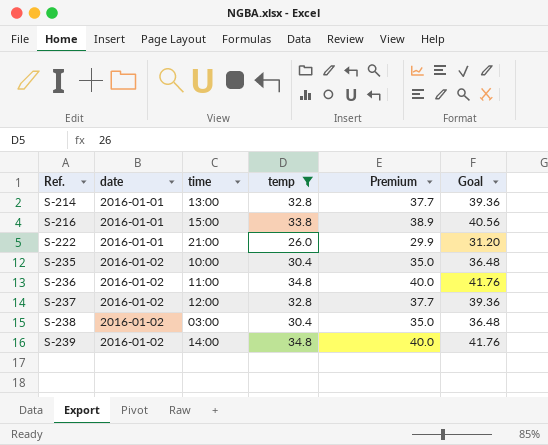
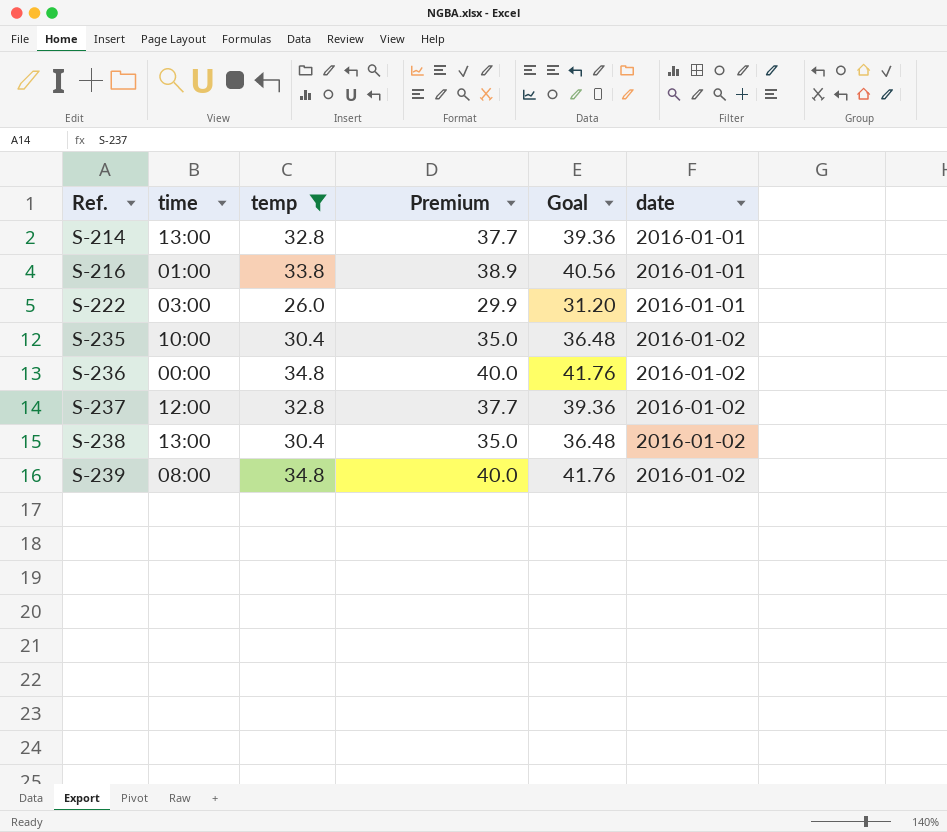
column date | position: 2 -> 6
S-216 | time: 15:00 -> 01:00
S-222 | time: 21:00 -> 03:00
S-236 | time: 11:00 -> 00:00
S-238 | time: 03:00 -> 13:00
S-239 | time: 14:00 -> 08:00

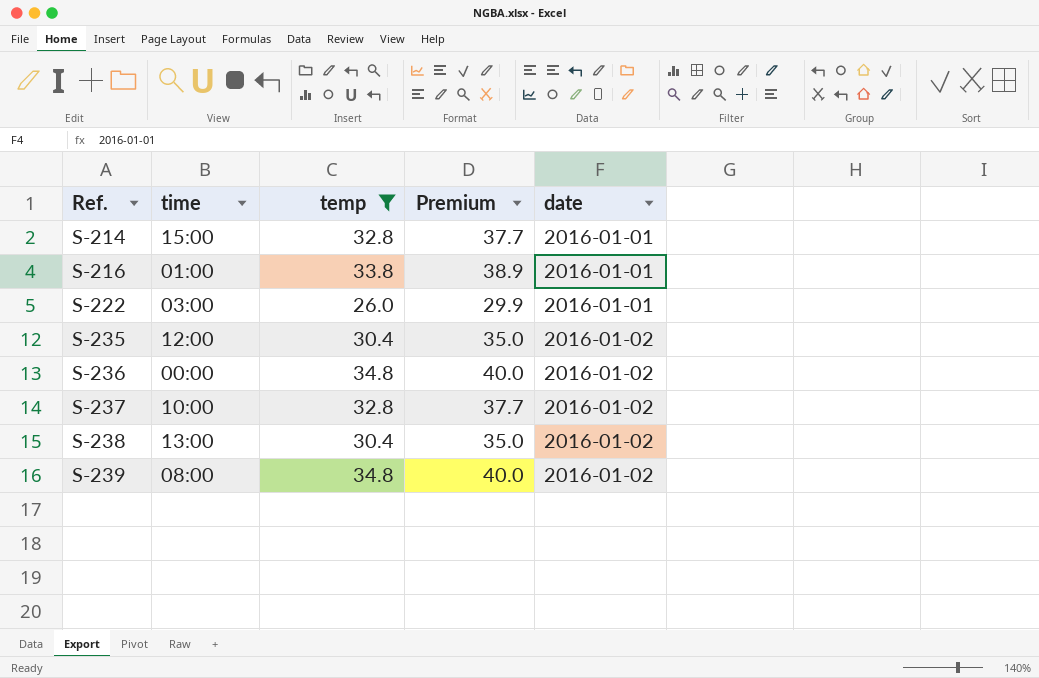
column Goal | formula: [temp] * 1.2 -> none
S-214 | time: 13:00 -> 15:00
S-235 | time: 10:00 -> 12:00
S-237 | time: 12:00 -> 10:00

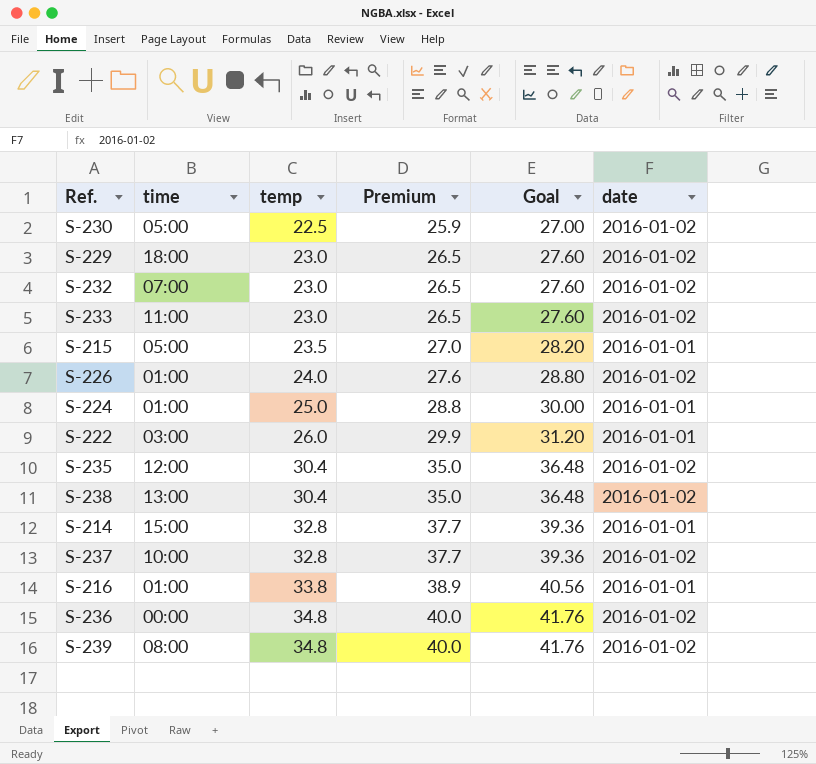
filter: temp >= 26.0 -> none
row order: Ref. ascending -> temp ascending
column Goal | formula: none -> [temp] * 1.2

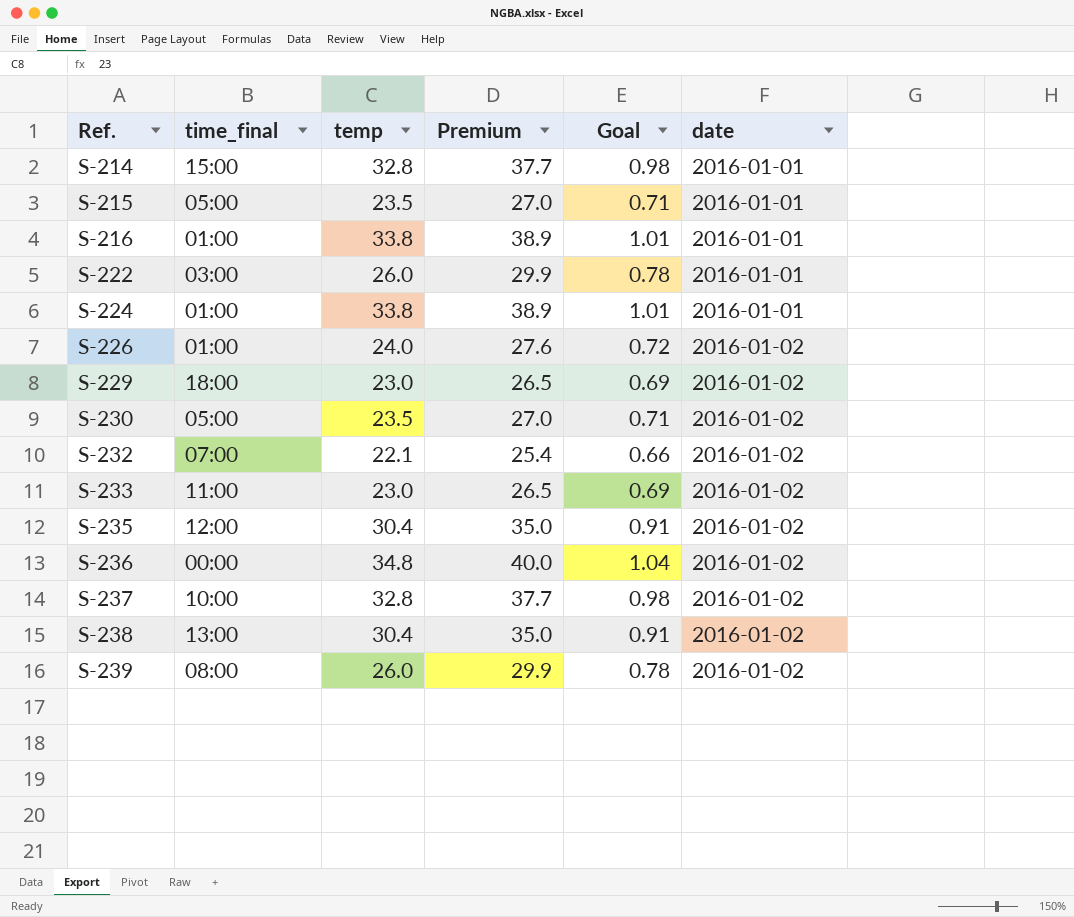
row order: temp ascending -> Ref. ascending
column name: time -> time_final
column Goal | formula: [temp] * 1.2 -> [temp] * 0.03
S-224 | temp: 25.0 -> 33.8
S-224 | Premium: 28.8 -> 38.9
S-230 | temp: 22.5 -> 23.5
S-230 | Premium: 25.9 -> 27.0
S-232 | temp: 23.0 -> 22.1
S-232 | Premium: 26.5 -> 25.4
S-239 | temp: 34.8 -> 26.0
S-239 | Premium: 40.0 -> 29.9

